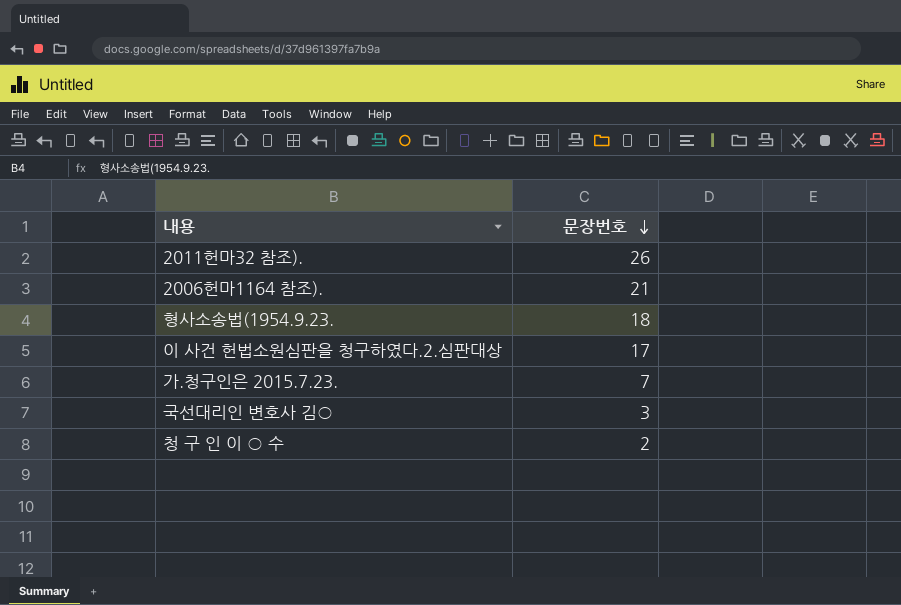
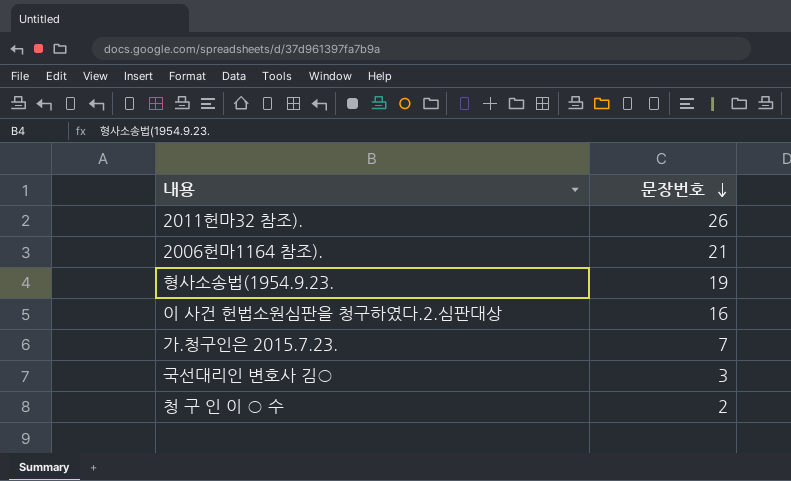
형사소송법(1954.9.23. | 문장번호: 18 -> 19
이 사건 헌법소원심판을 청구하였다.2.심판대상 | 문장번호: 17 -> 16

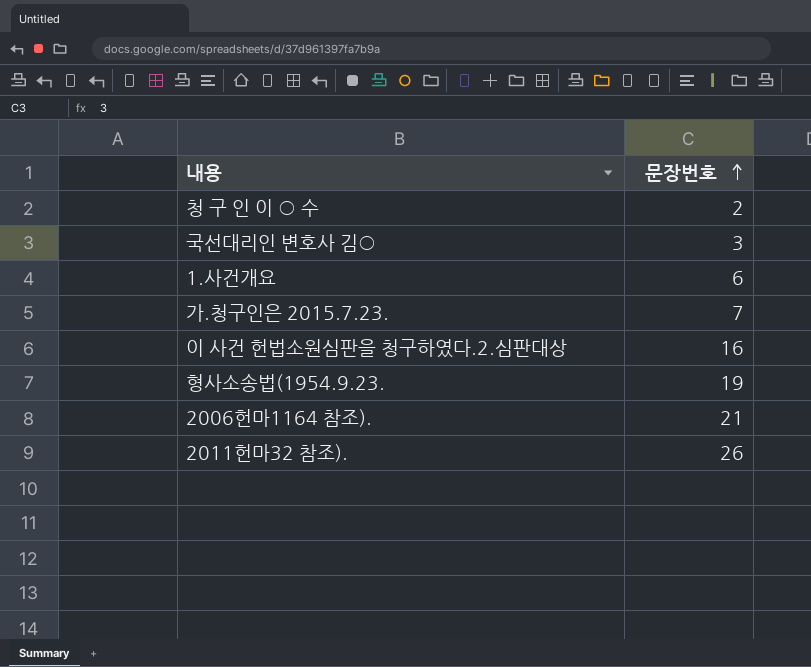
row order: 문장번호 descending -> 문장번호 ascending
row 1.사건개요: none -> 6

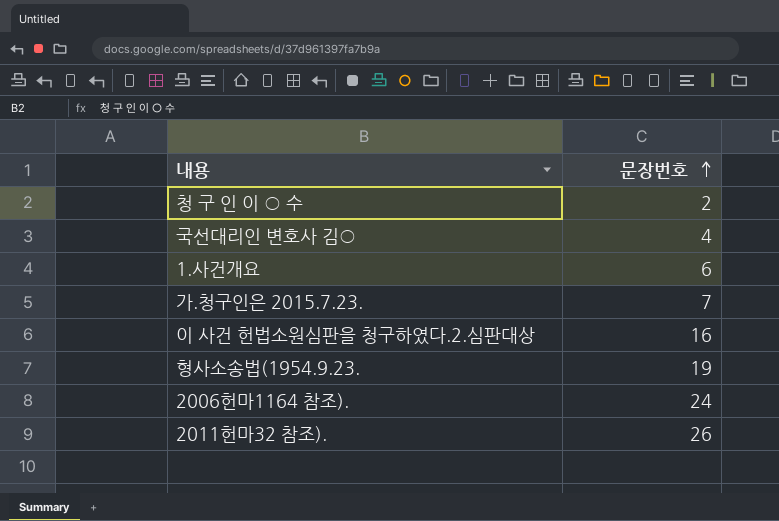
국선대리인 변호사 김○ | 문장번호: 3 -> 4
2006헌마1164 참조). | 문장번호: 21 -> 24

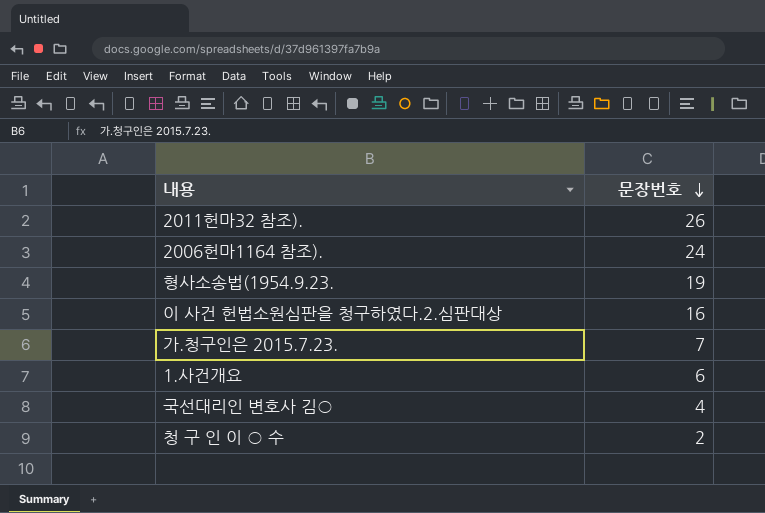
row order: 문장번호 ascending -> 문장번호 descending

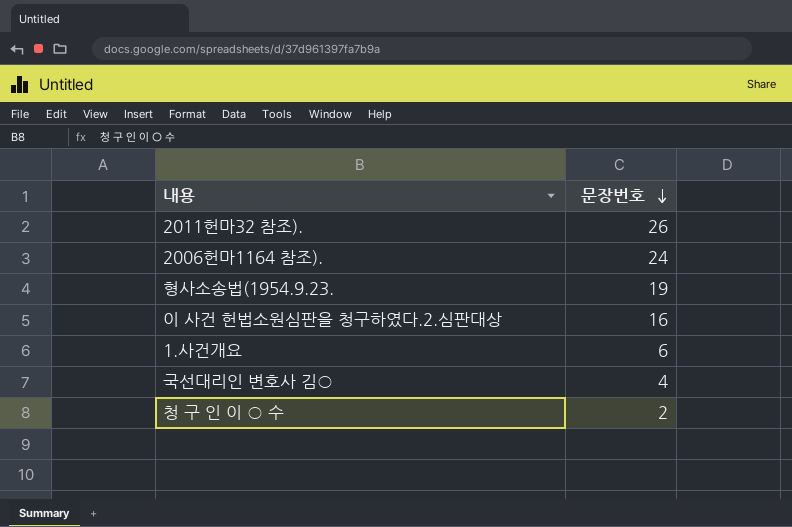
row 가.청구인은 2015.7.23.: 7 -> none

